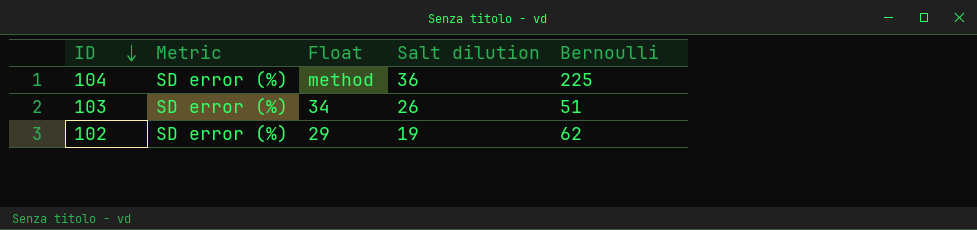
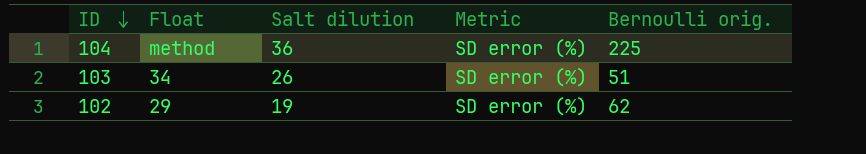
column Metric | position: 2 -> 4
column name: Bernoulli -> Bernoulli orig.

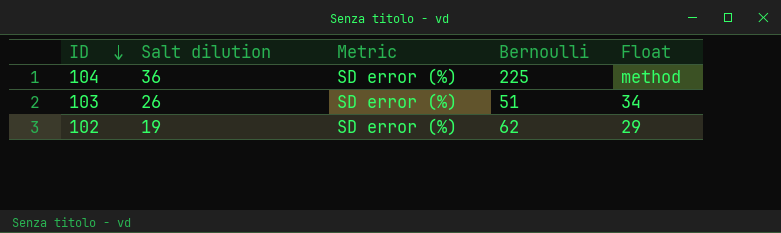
column name: Bernoulli orig. -> Bernoulli
column Float | position: 2 -> 5

